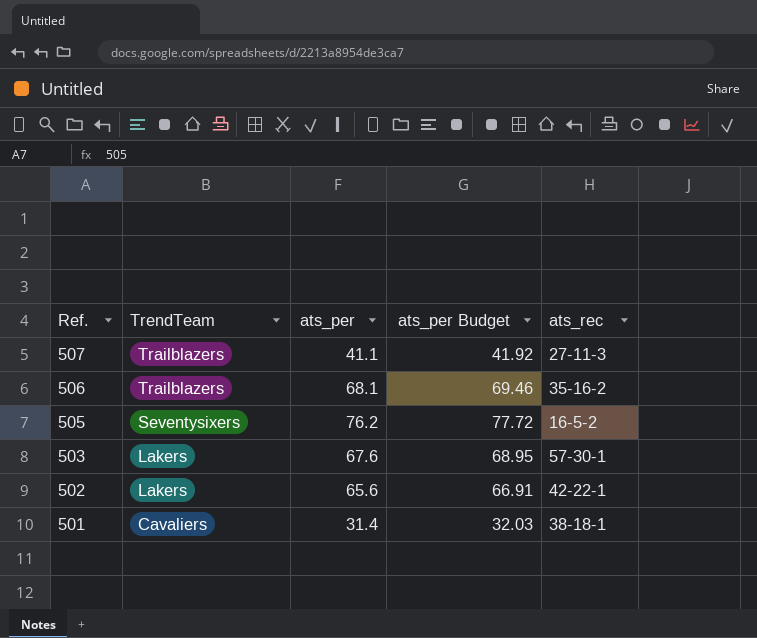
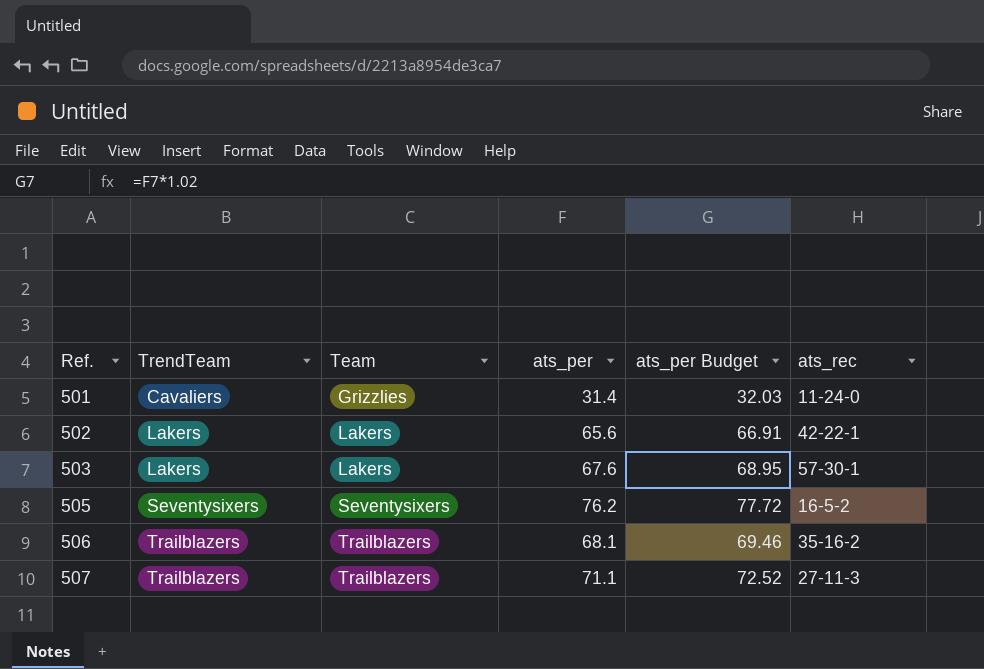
row order: Ref. descending -> Ref. ascending
column Team | position: none -> 3
501 | ats_rec: 38-18-1 -> 11-24-0
507 | ats_per: 41.1 -> 71.1
507 | ats_per Budget: 41.92 -> 72.52

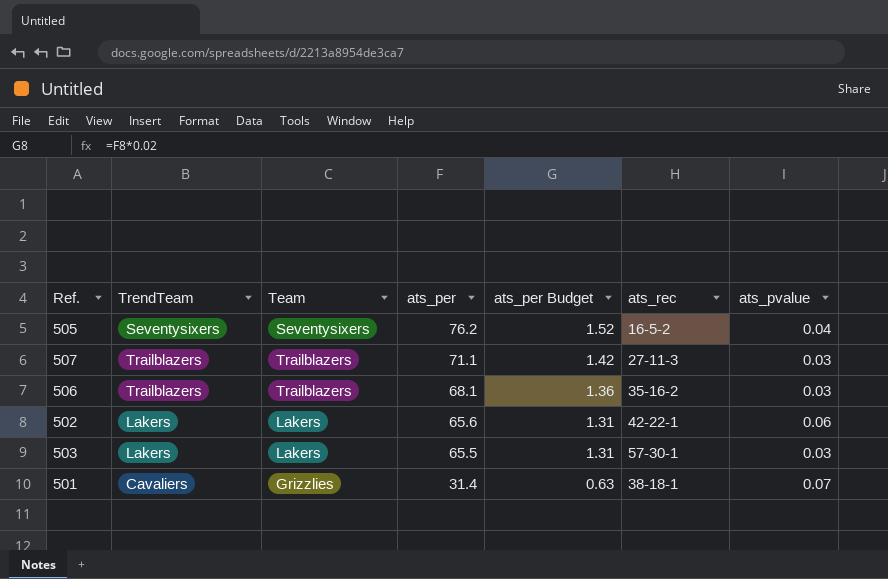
row order: Ref. ascending -> ats_per descending
column ats_per Budget | formula: [ats_per] * 1.02 -> [ats_per] * 0.02
column ats_pvalue | position: none -> 7
503 | ats_per: 67.6 -> 65.5
501 | ats_rec: 11-24-0 -> 38-18-1

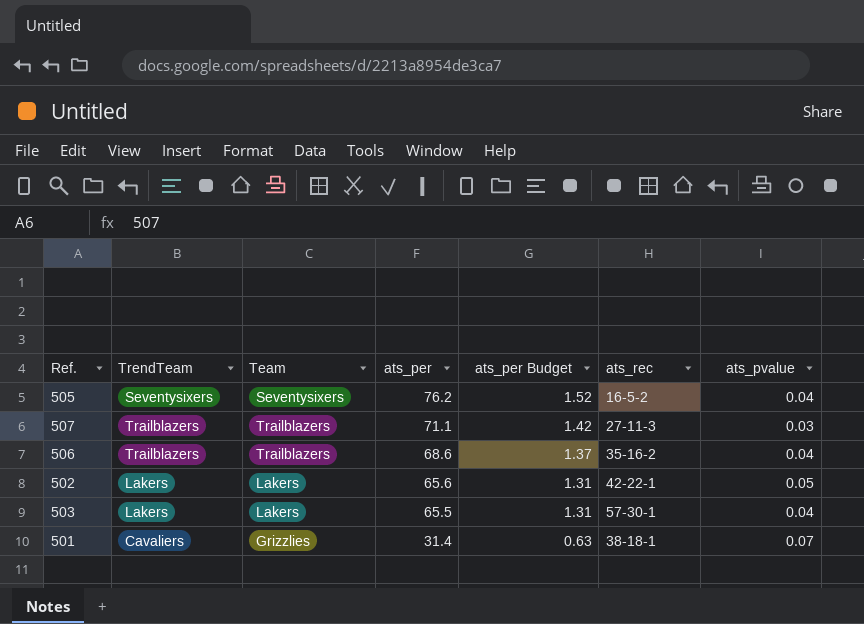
506 | ats_per: 68.1 -> 68.6
506 | ats_per Budget: 1.36 -> 1.37
506 | ats_pvalue: 0.03 -> 0.04
502 | ats_pvalue: 0.06 -> 0.05
503 | ats_pvalue: 0.03 -> 0.04

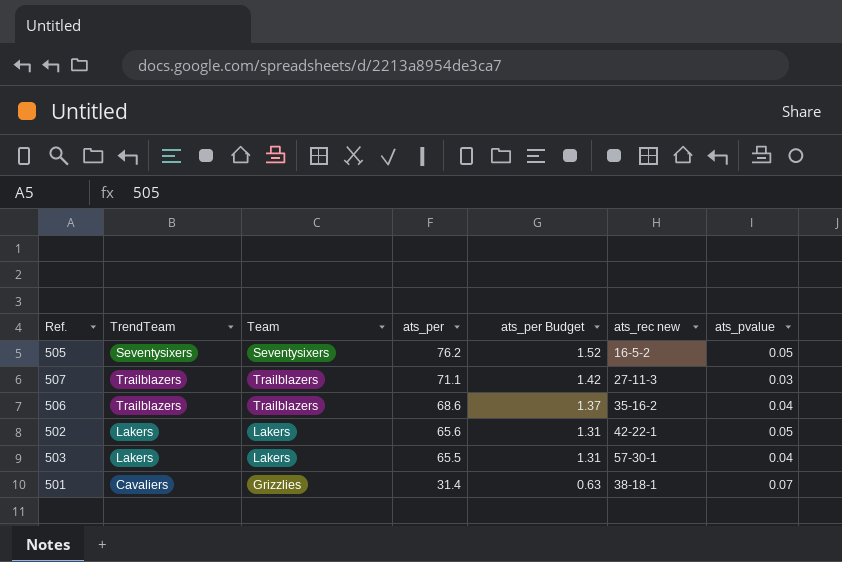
column name: ats_rec -> ats_rec new
505 | ats_pvalue: 0.04 -> 0.05

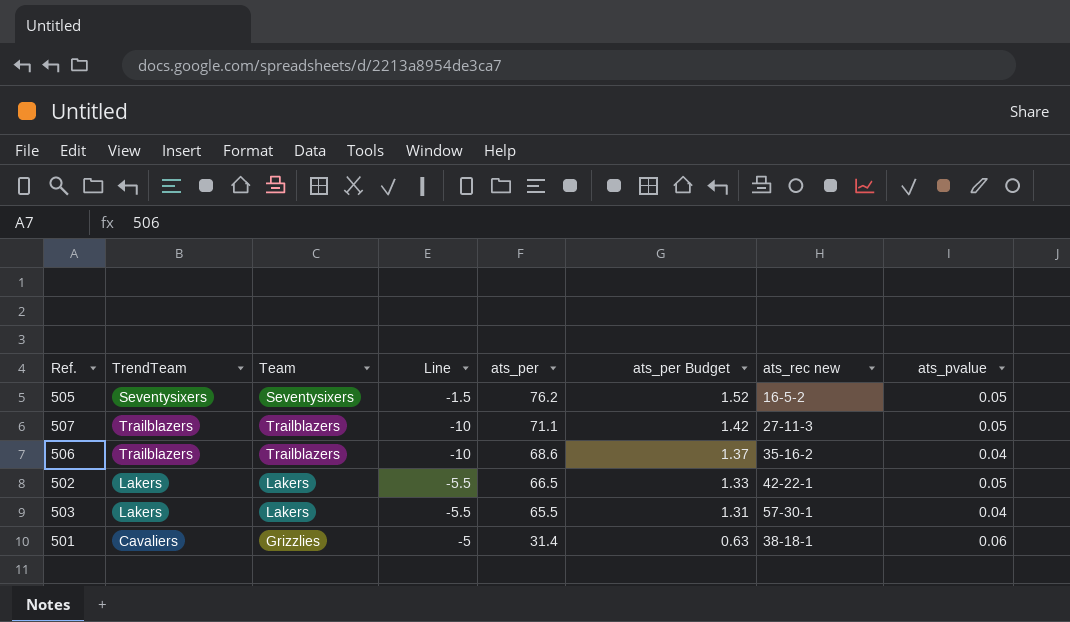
column Line | position: none -> 4
507 | ats_pvalue: 0.03 -> 0.05
502 | ats_per: 65.6 -> 66.5
502 | ats_per Budget: 1.31 -> 1.33
501 | ats_pvalue: 0.07 -> 0.06

